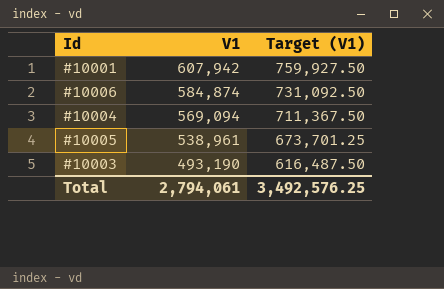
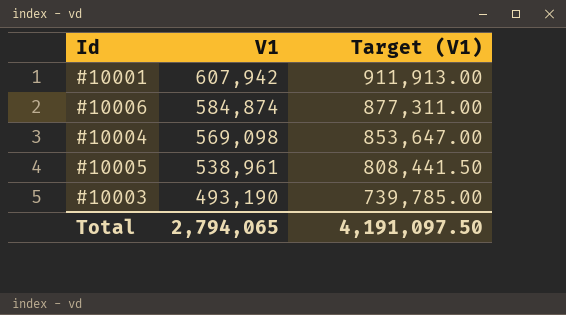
column Target (V1) | formula: [V1] * 1.25 -> [V1] * 1.5
#10004 | V1: 569,094 -> 569,098
Total | V1: 2,794,061 -> 2,794,065
Total | Target (V1): 3,492,576.25 -> 4,191,097.50

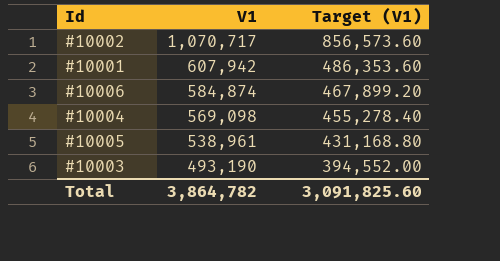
column Target (V1) | formula: [V1] * 1.5 -> [V1] * 0.8
row #10002: none -> 1,070,717 | 856,573.60
Total | V1: 2,794,065 -> 3,864,782
Total | Target (V1): 4,191,097.50 -> 3,091,825.60

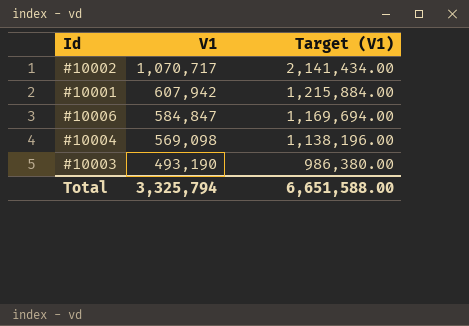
column Target (V1) | formula: [V1] * 0.8 -> [V1] * 2
row #10005: 538,961 | 431,168.80 -> none
#10006 | V1: 584,874 -> 584,847
Total | V1: 3,864,782 -> 3,325,794
Total | Target (V1): 3,091,825.60 -> 6,651,588.00

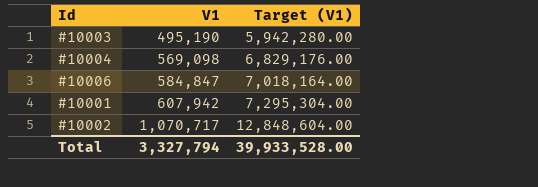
row order: V1 descending -> V1 ascending
column Target (V1) | formula: [V1] * 2 -> [V1] * 12
#10003 | V1: 493,190 -> 495,190
Total | V1: 3,325,794 -> 3,327,794
Total | Target (V1): 6,651,588.00 -> 39,933,528.00

